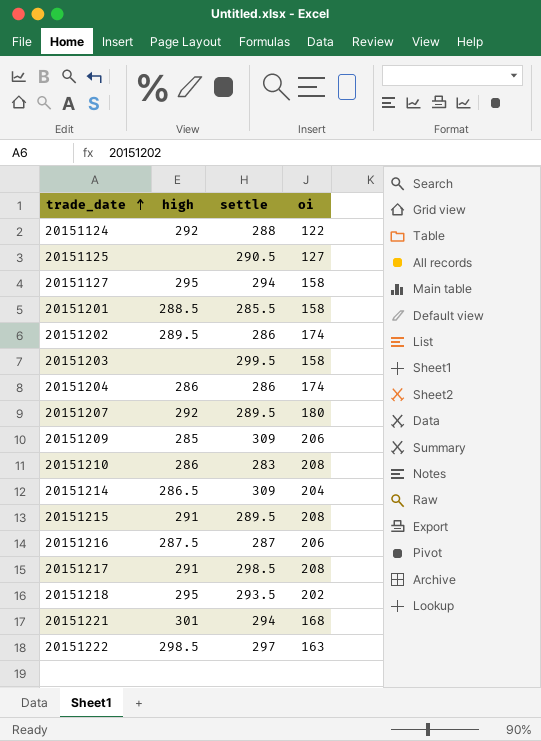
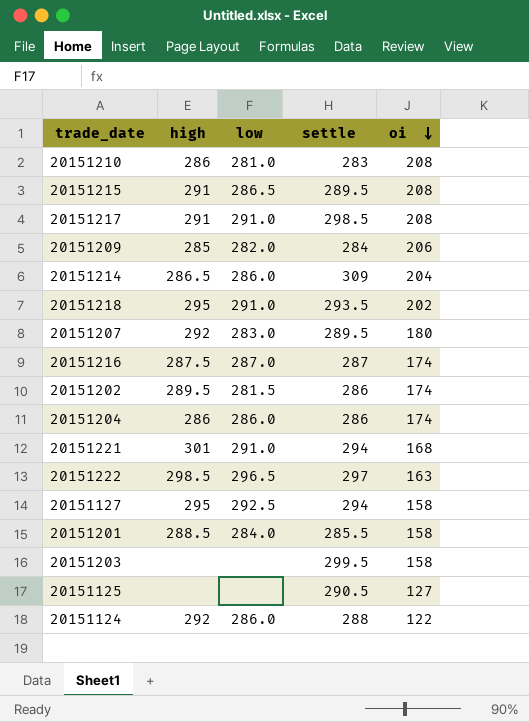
row order: trade_date ascending -> oi descending
column low | position: none -> 3
20151209 | settle: 309 -> 284
20151216 | oi: 206 -> 174

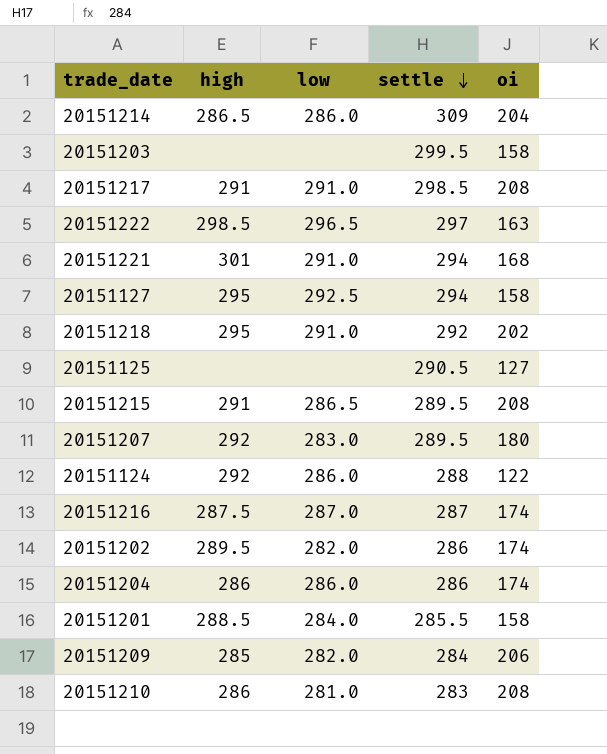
row order: oi descending -> settle descending
20151218 | settle: 293.5 -> 292
20151202 | low: 281.5 -> 282.0

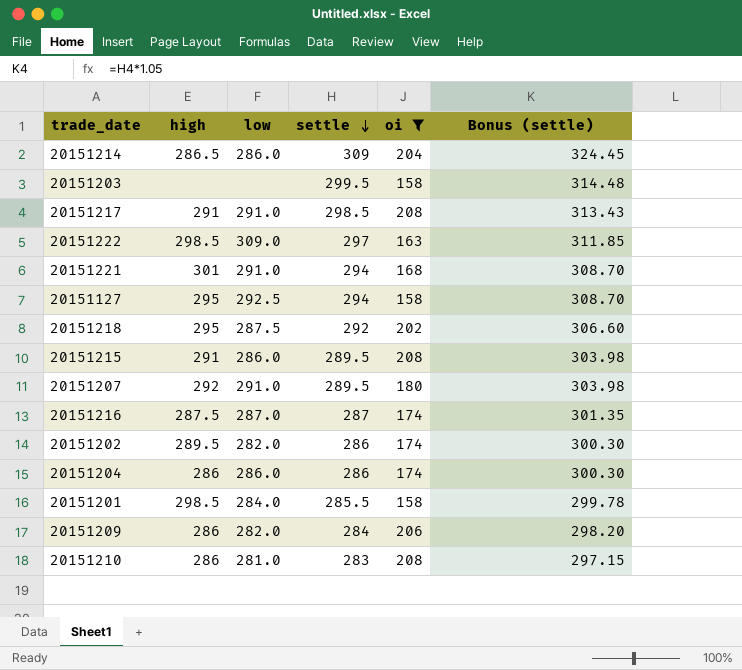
filter: none -> oi >= 158
column Bonus (settle) | formula: none -> [settle] * 1.05
20151222 | low: 296.5 -> 309.0
20151218 | low: 291.0 -> 287.5
20151215 | low: 286.5 -> 286.0
20151207 | low: 283.0 -> 291.0
20151201 | high: 288.5 -> 298.5
20151209 | high: 285 -> 286

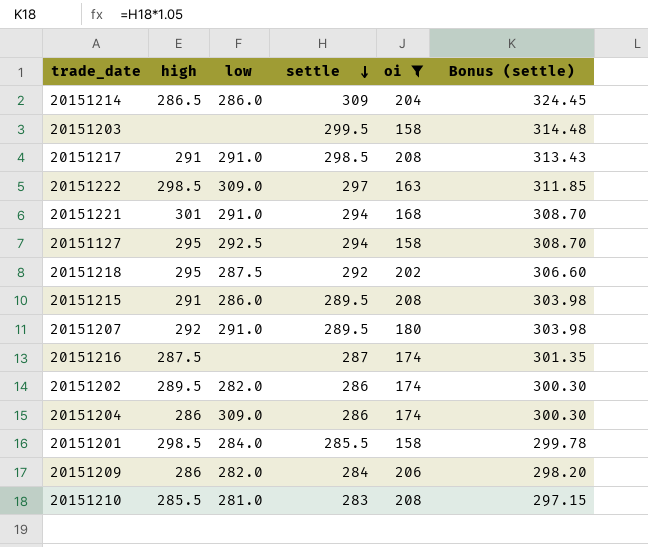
20151216 | low: 287.0 -> none
20151204 | low: 286.0 -> 309.0
20151210 | high: 286 -> 285.5

